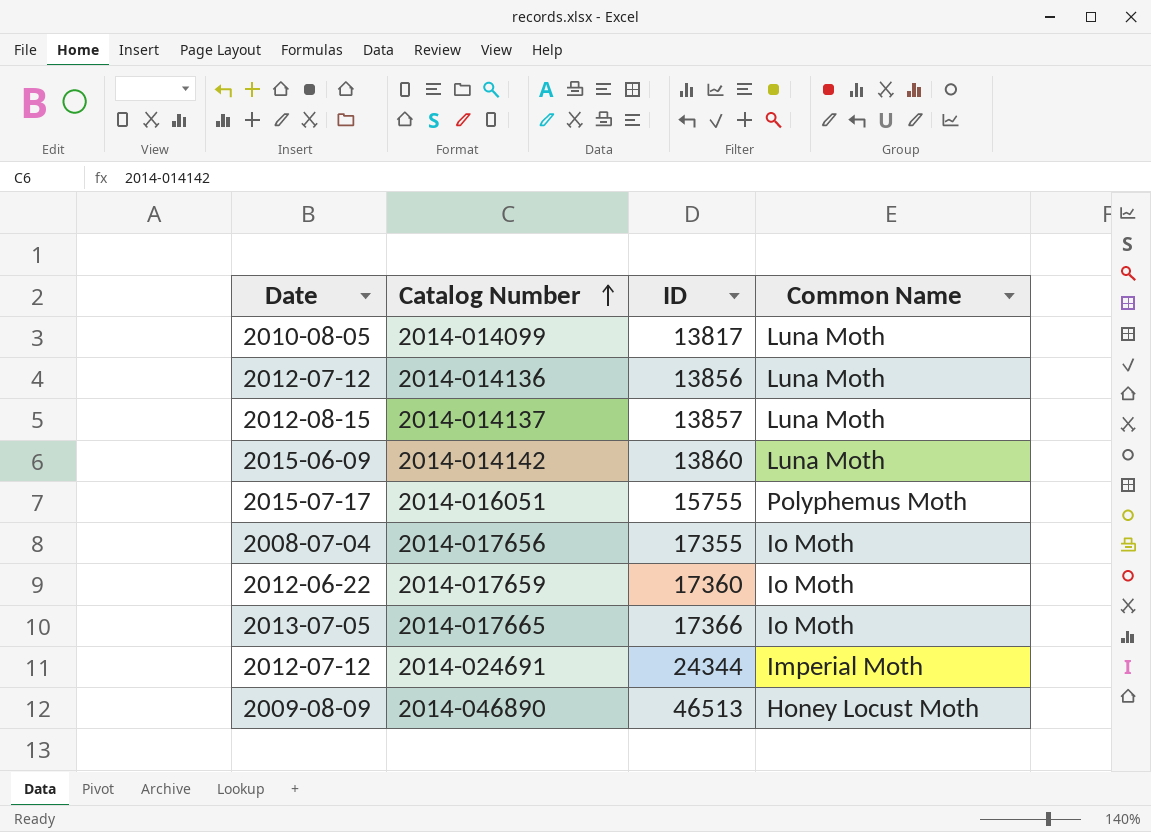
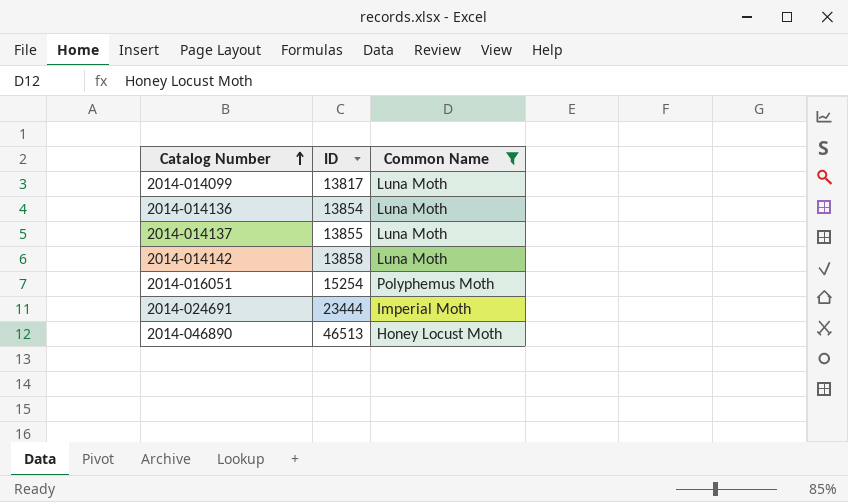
filter: none -> Common Name != Io Moth
column Date | position: 1 -> none
2014-014136 | ID: 13856 -> 13854
2014-014137 | ID: 13857 -> 13855
2014-014142 | ID: 13860 -> 13858
2014-016051 | ID: 15755 -> 15254
2014-024691 | ID: 24344 -> 23444

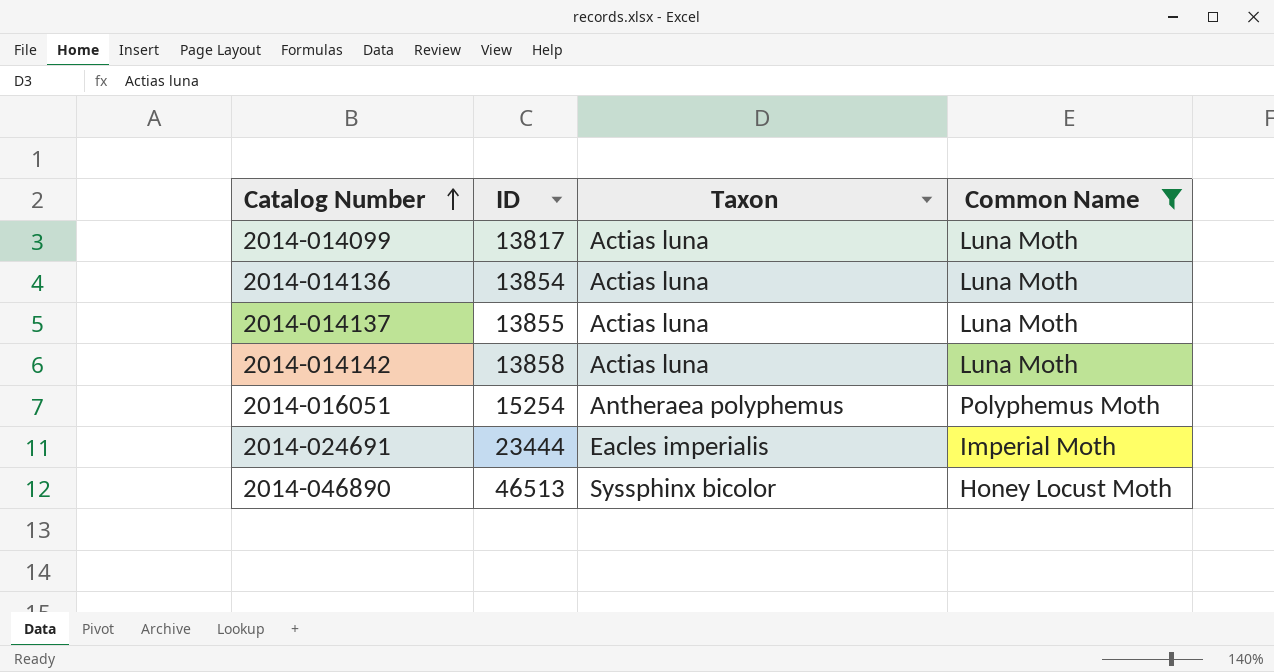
column Taxon | position: none -> 3

